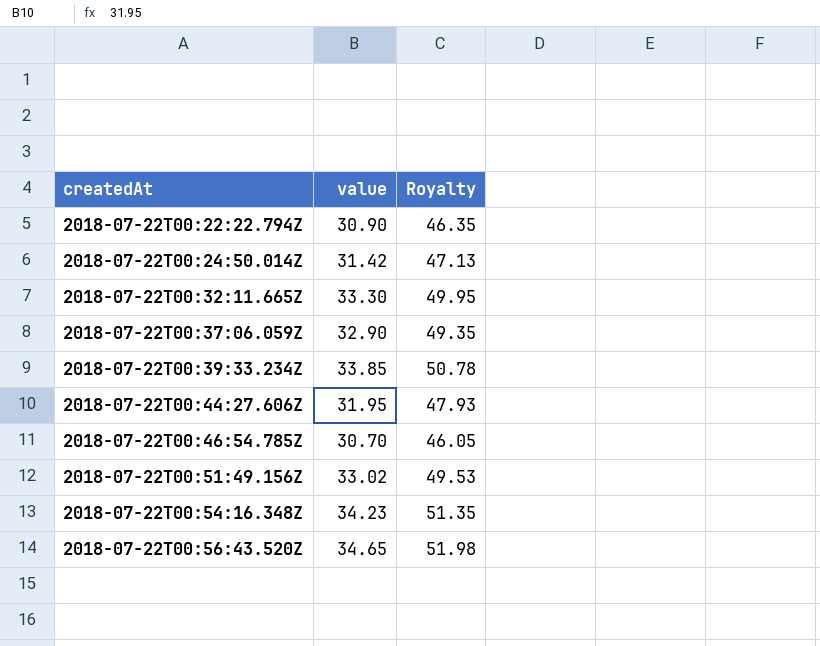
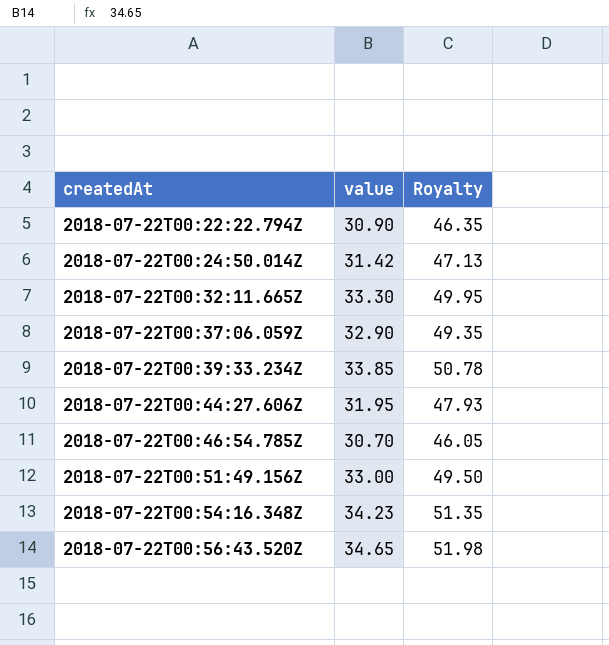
2018-07-22T00:51:49.156Z | value: 33.02 -> 33.00
2018-07-22T00:51:49.156Z | Royalty: 49.53 -> 49.50

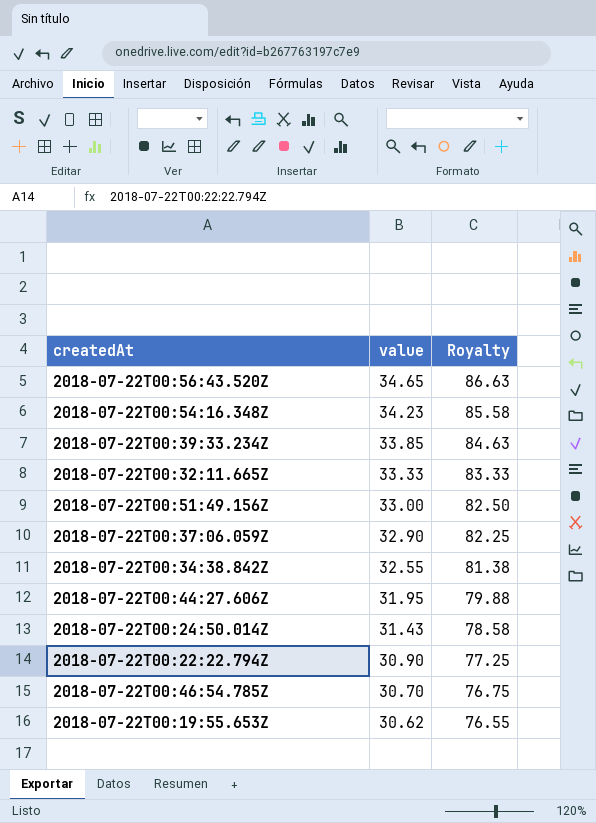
row order: createdAt ascending -> value descending
column Royalty | formula: [value] * 1.5 -> [value] * 2.5
2018-07-22T00:32:11.665Z | value: 33.30 -> 33.33
row 2018-07-22T00:34:38.842Z: none -> 32.55 | 81.38
2018-07-22T00:24:50.014Z | value: 31.42 -> 31.43
row 2018-07-22T00:19:55.653Z: none -> 30.62 | 76.55

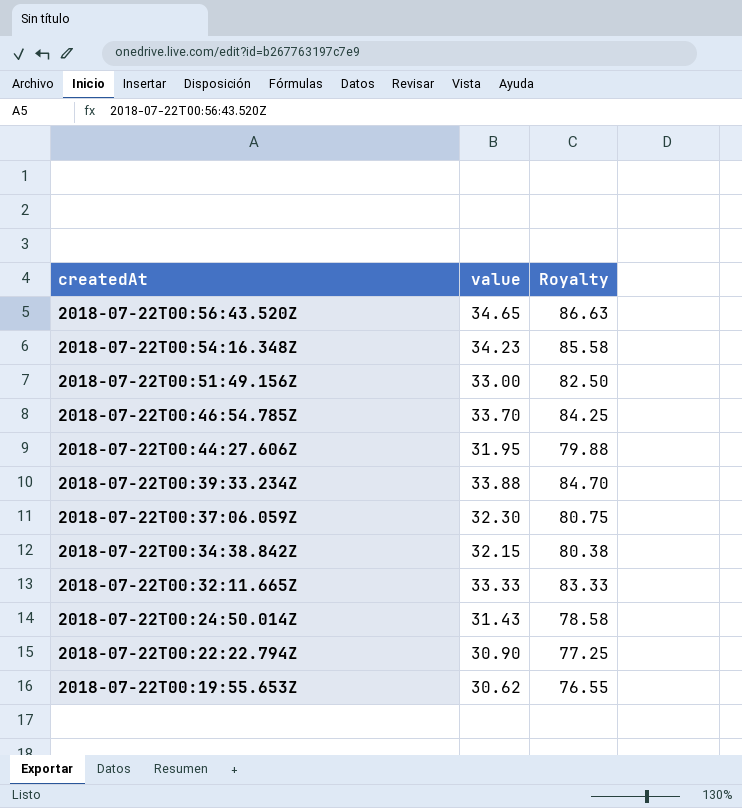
row order: value descending -> createdAt descending
2018-07-22T00:46:54.785Z | value: 30.70 -> 33.70
2018-07-22T00:46:54.785Z | Royalty: 76.75 -> 84.25
2018-07-22T00:39:33.234Z | value: 33.85 -> 33.88
2018-07-22T00:39:33.234Z | Royalty: 84.63 -> 84.70
2018-07-22T00:37:06.059Z | value: 32.90 -> 32.30
2018-07-22T00:37:06.059Z | Royalty: 82.25 -> 80.75
2018-07-22T00:34:38.842Z | value: 32.55 -> 32.15
2018-07-22T00:34:38.842Z | Royalty: 81.38 -> 80.38

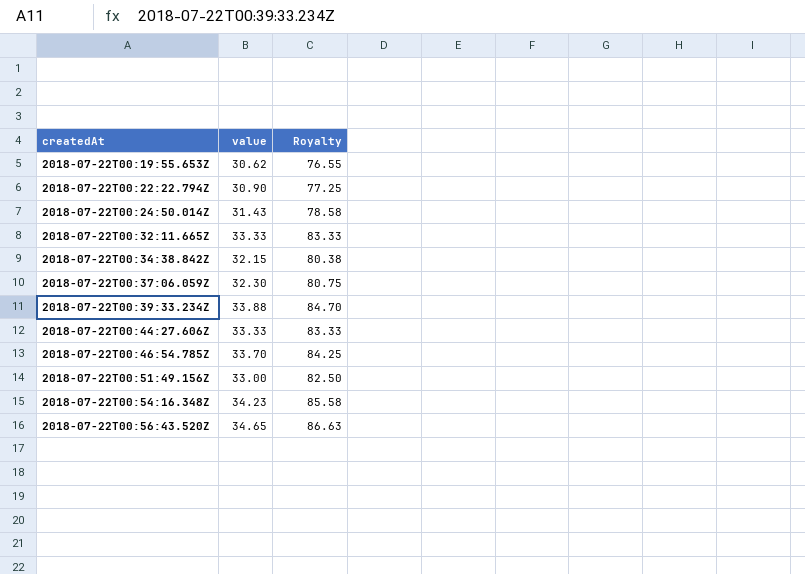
row order: createdAt descending -> createdAt ascending
2018-07-22T00:44:27.606Z | value: 31.95 -> 33.33
2018-07-22T00:44:27.606Z | Royalty: 79.88 -> 83.33

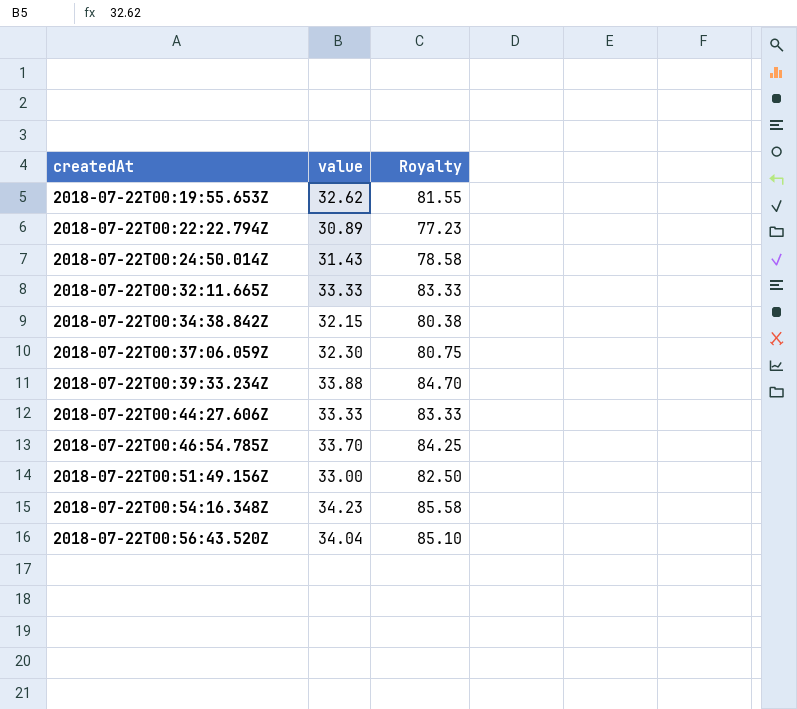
2018-07-22T00:19:55.653Z | value: 30.62 -> 32.62
2018-07-22T00:19:55.653Z | Royalty: 76.55 -> 81.55
2018-07-22T00:22:22.794Z | value: 30.90 -> 30.89
2018-07-22T00:22:22.794Z | Royalty: 77.25 -> 77.23
2018-07-22T00:56:43.520Z | value: 34.65 -> 34.04
2018-07-22T00:56:43.520Z | Royalty: 86.63 -> 85.10

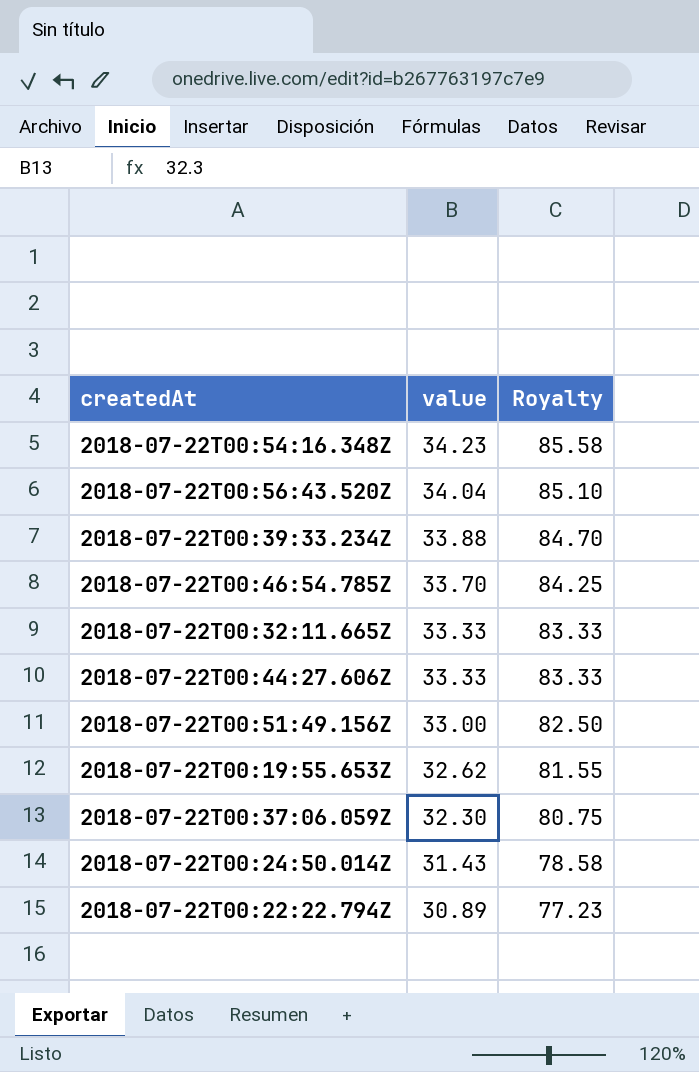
row order: createdAt ascending -> value descending
row 2018-07-22T00:34:38.842Z: 32.15 | 80.38 -> none

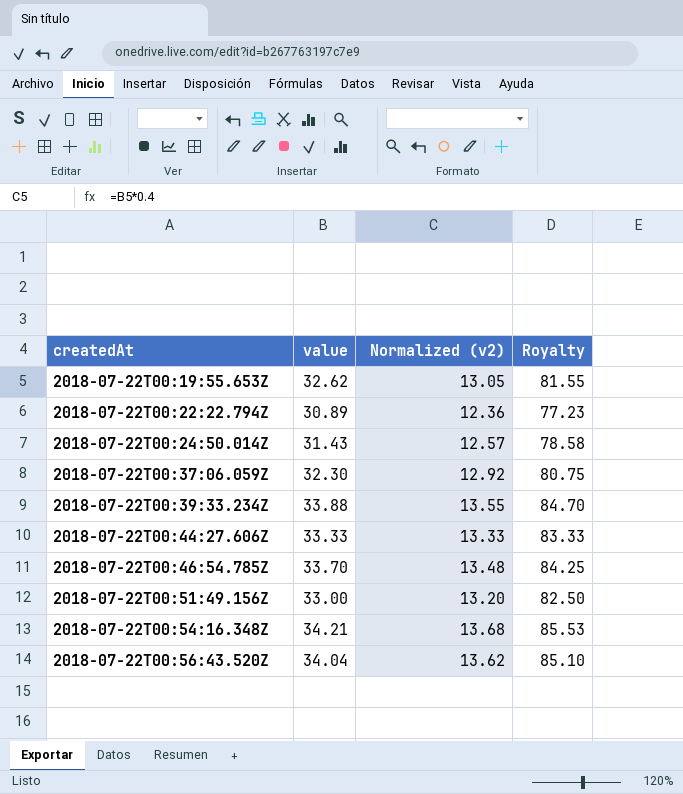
row order: value descending -> createdAt ascending
column Normalized (v2) | formula: none -> [value] * 0.4
row 2018-07-22T00:32:11.665Z: 33.33 | 83.33 -> none
2018-07-22T00:54:16.348Z | value: 34.23 -> 34.21
2018-07-22T00:54:16.348Z | Royalty: 85.58 -> 85.53

